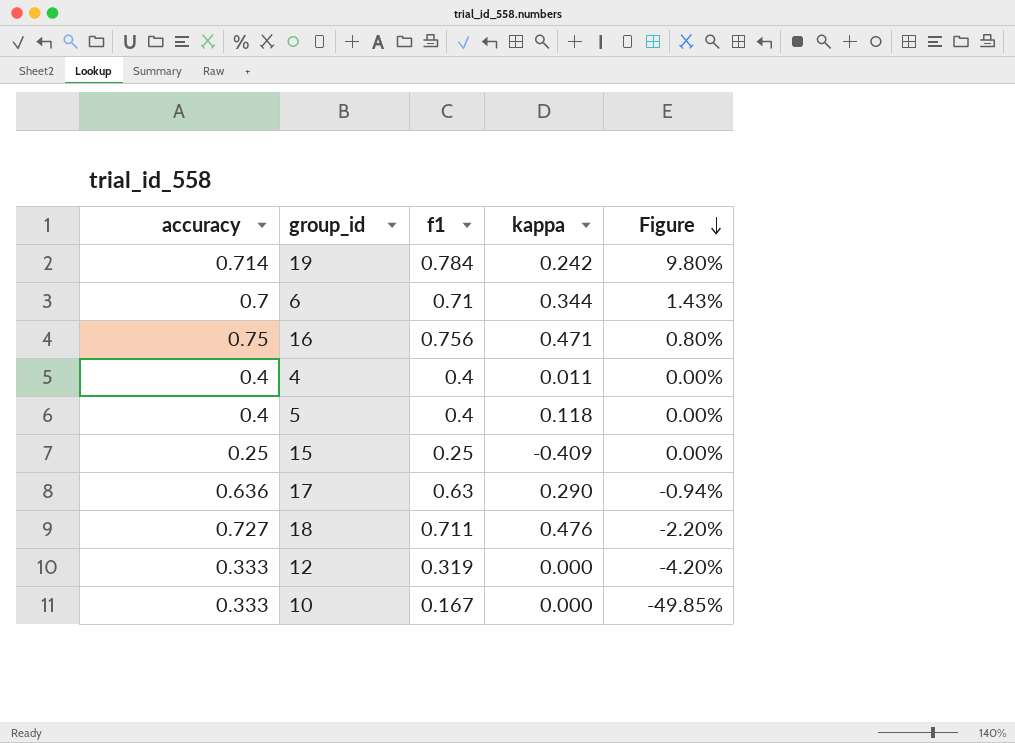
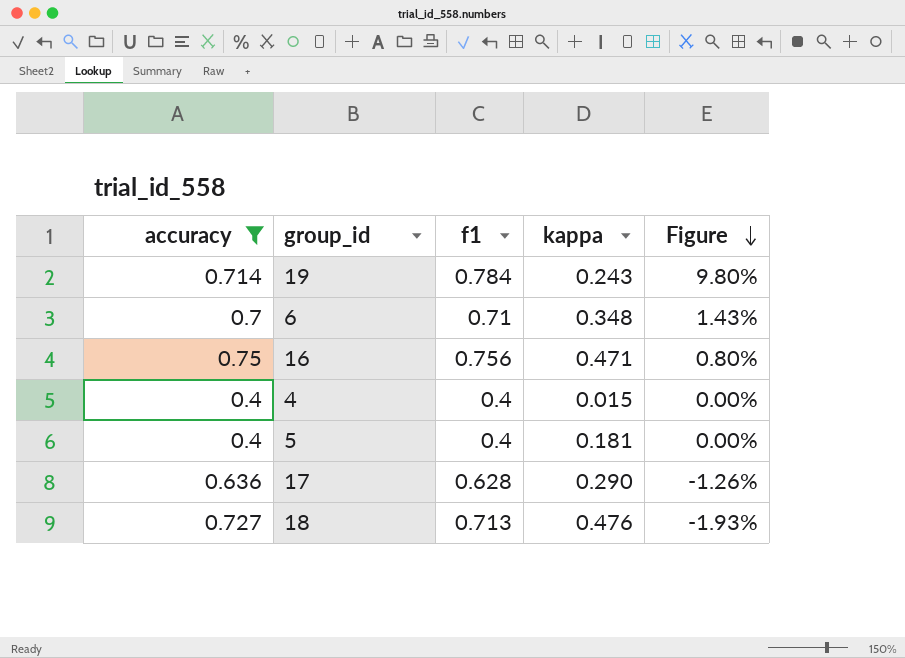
filter: none -> accuracy >= 0.4
19 | kappa: 0.242 -> 0.243
6 | kappa: 0.344 -> 0.348
4 | kappa: 0.011 -> 0.015
5 | kappa: 0.118 -> 0.181
17 | f1: 0.63 -> 0.628
17 | Figure: -0.94% -> -1.26%
18 | f1: 0.711 -> 0.713
18 | Figure: -2.20% -> -1.93%

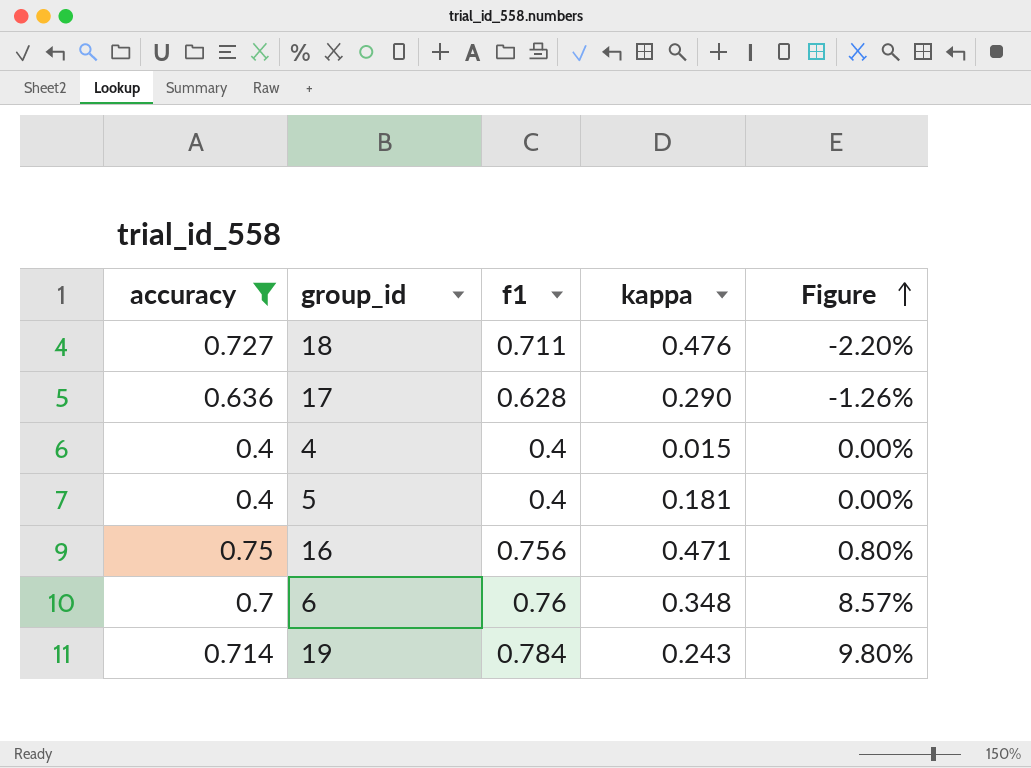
row order: Figure descending -> Figure ascending
18 | f1: 0.713 -> 0.711
18 | Figure: -1.93% -> -2.20%
6 | f1: 0.71 -> 0.76
6 | Figure: 1.43% -> 8.57%

